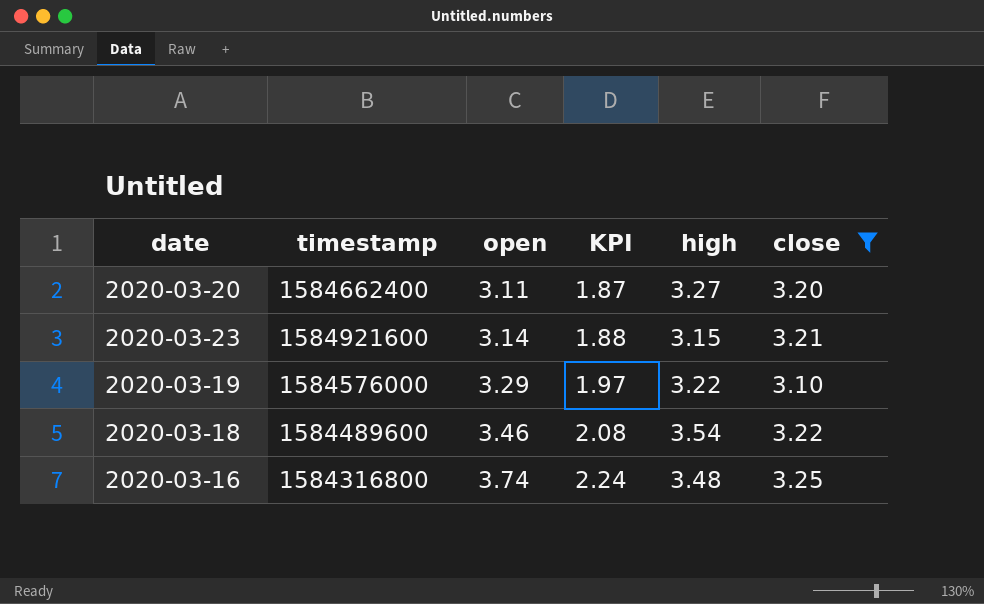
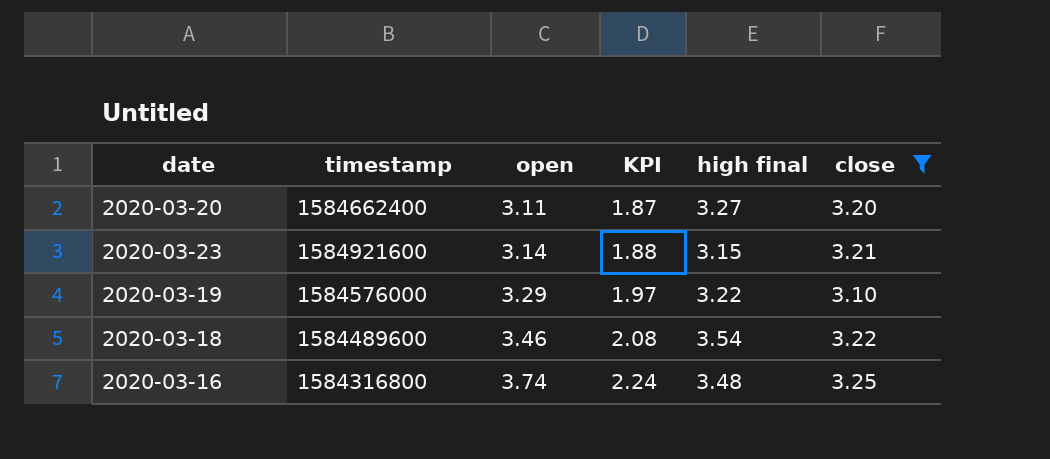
column name: high -> high final

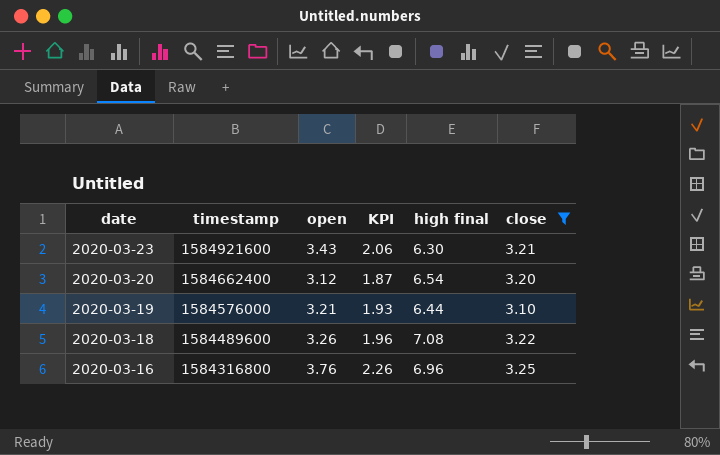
row order: open ascending -> date descending
2020-03-23 | open: 3.14 -> 3.43
2020-03-23 | KPI: 1.88 -> 2.06
2020-03-23 | high final: 3.15 -> 6.30
2020-03-20 | open: 3.11 -> 3.12
2020-03-20 | high final: 3.27 -> 6.54
2020-03-19 | open: 3.29 -> 3.21
2020-03-19 | KPI: 1.97 -> 1.93
2020-03-19 | high final: 3.22 -> 6.44
2020-03-18 | open: 3.46 -> 3.26
2020-03-18 | KPI: 2.08 -> 1.96
2020-03-18 | high final: 3.54 -> 7.08
2020-03-16 | open: 3.74 -> 3.76
2020-03-16 | KPI: 2.24 -> 2.26
2020-03-16 | high final: 3.48 -> 6.96

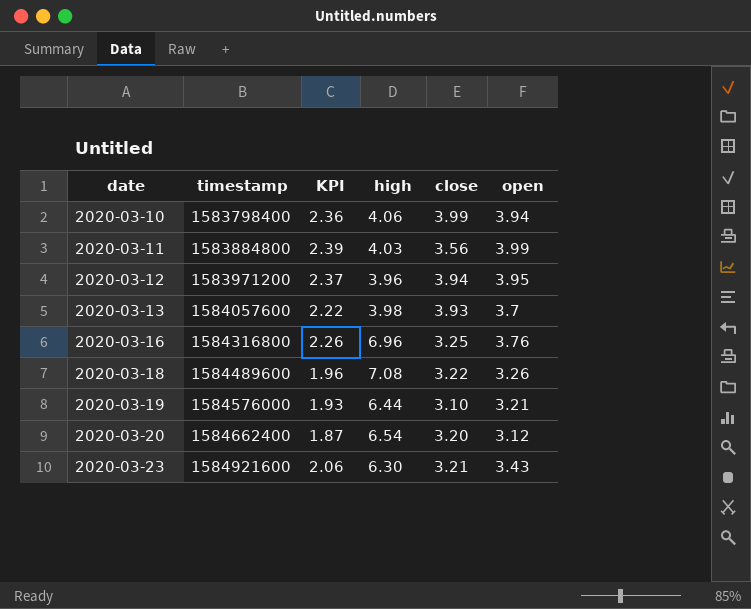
filter: close <= 3.25 -> none
row order: date descending -> date ascending
column name: high final -> high
column open | position: 3 -> 6

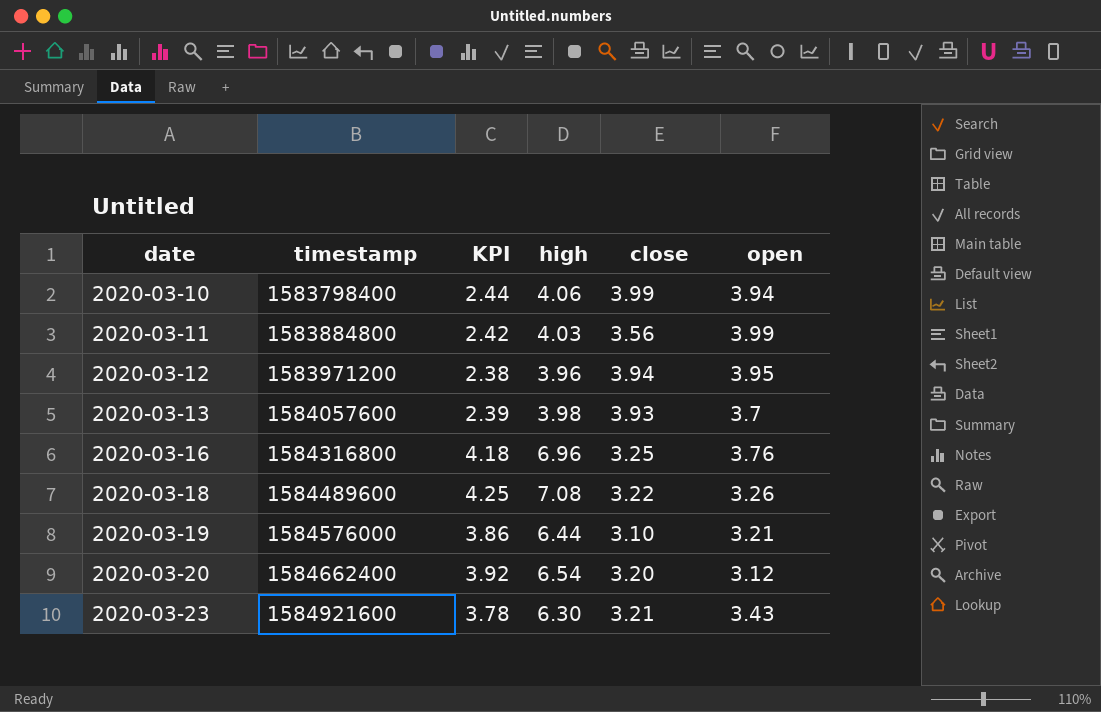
column KPI | formula: [open] * 0.6 -> [high] * 0.6

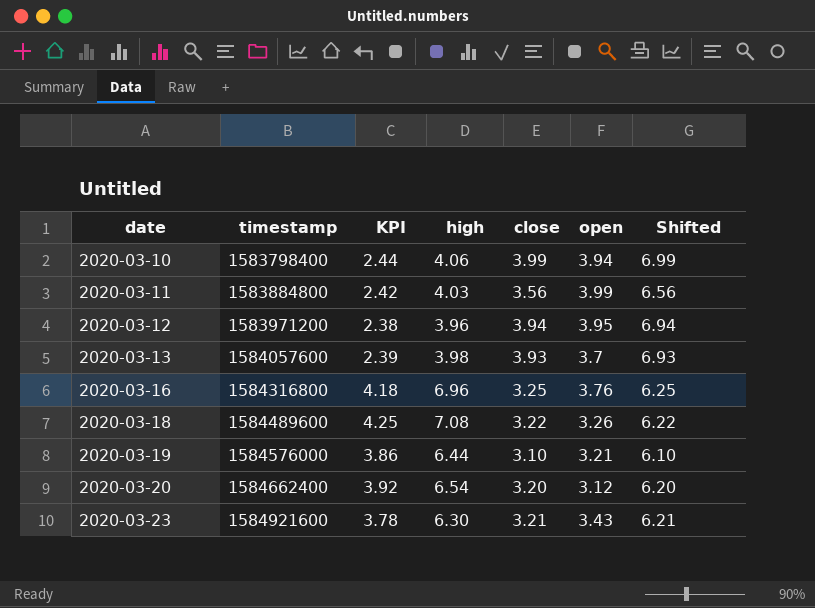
column Shifted | formula: none -> [close] + 3

